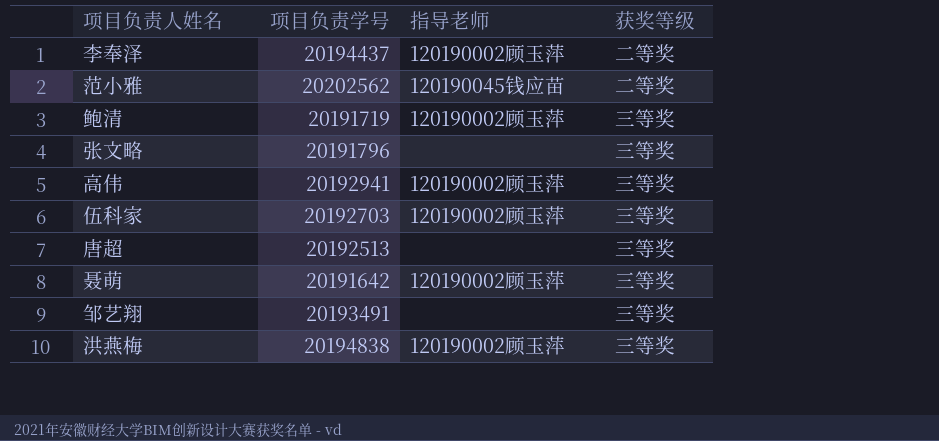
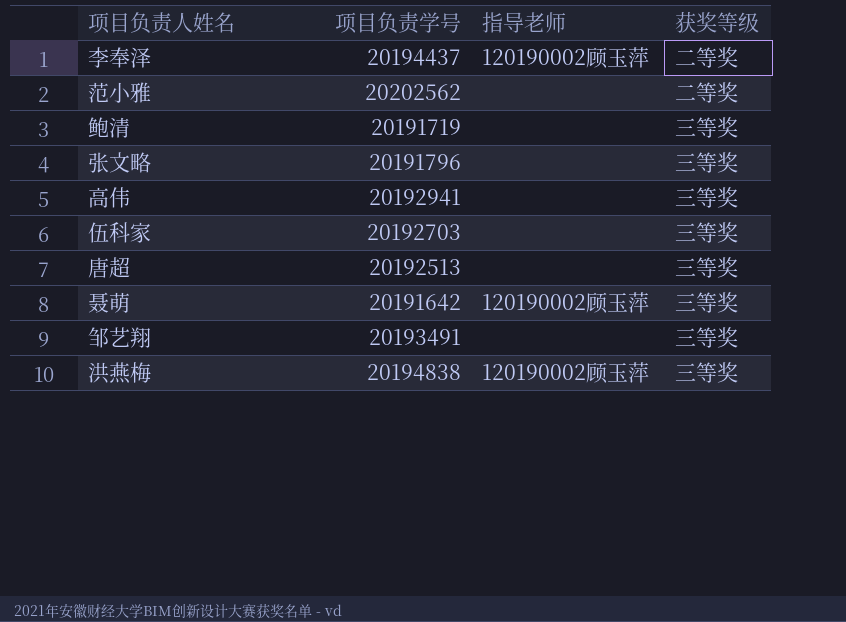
范小雅 | 指导老师: 120190045钱应苗 -> none
鲍清 | 指导老师: 120190002顾玉萍 -> none
高伟 | 指导老师: 120190002顾玉萍 -> none
伍科家 | 指导老师: 120190002顾玉萍 -> none

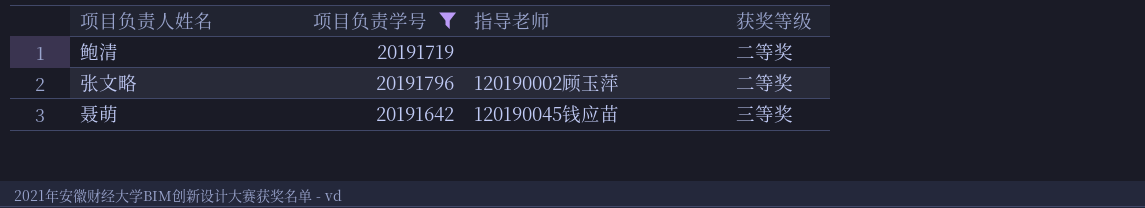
filter: none -> 项目负责学号 <= 20191796
鲍清 | 获奖等级: 三等奖 -> 二等奖
张文略 | 指导老师: none -> 120190002顾玉萍
张文略 | 获奖等级: 三等奖 -> 二等奖
聂萌 | 指导老师: 120190002顾玉萍 -> 120190045钱应苗

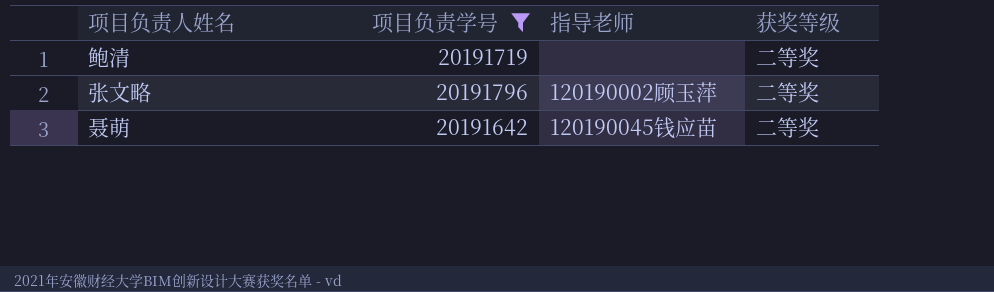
聂萌 | 获奖等级: 三等奖 -> 二等奖

